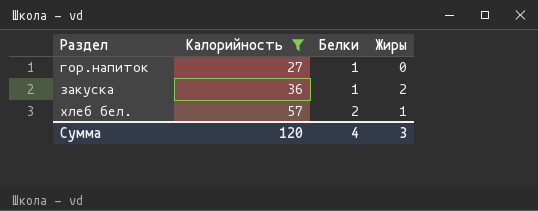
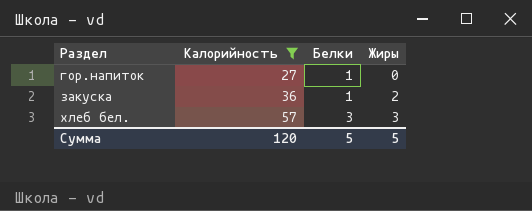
хлеб бел. | Белки: 2 -> 3
хлеб бел. | Жиры: 1 -> 3
Сумма | Белки: 4 -> 5
Сумма | Жиры: 3 -> 5

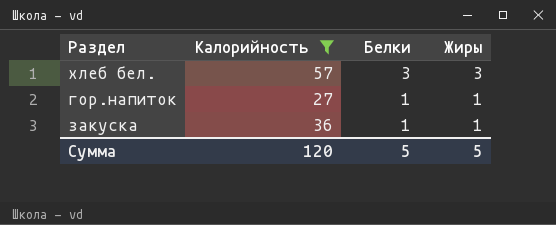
row order: Раздел ascending -> Белки descending
гор.напиток | Жиры: 0 -> 1
закуска | Жиры: 2 -> 1

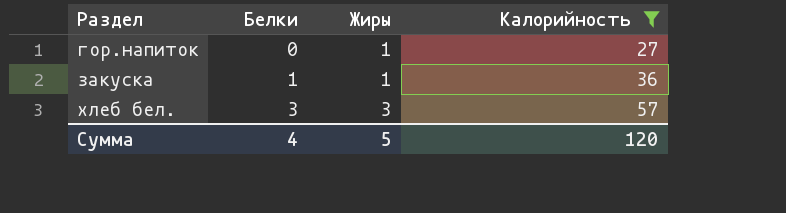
row order: Белки descending -> Раздел ascending
column Калорийность | position: 2 -> 4
гор.напиток | Белки: 1 -> 0
Сумма | Белки: 5 -> 4

